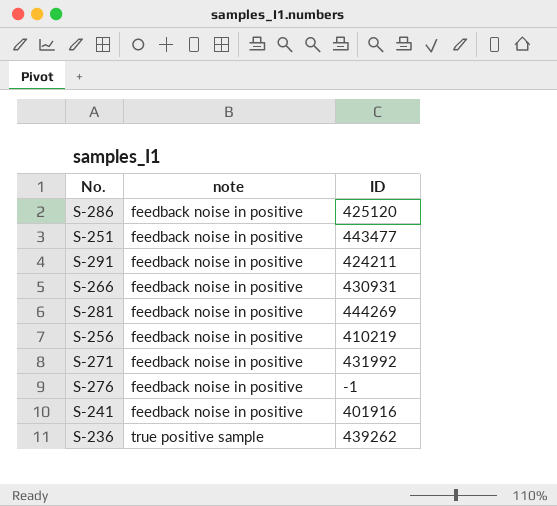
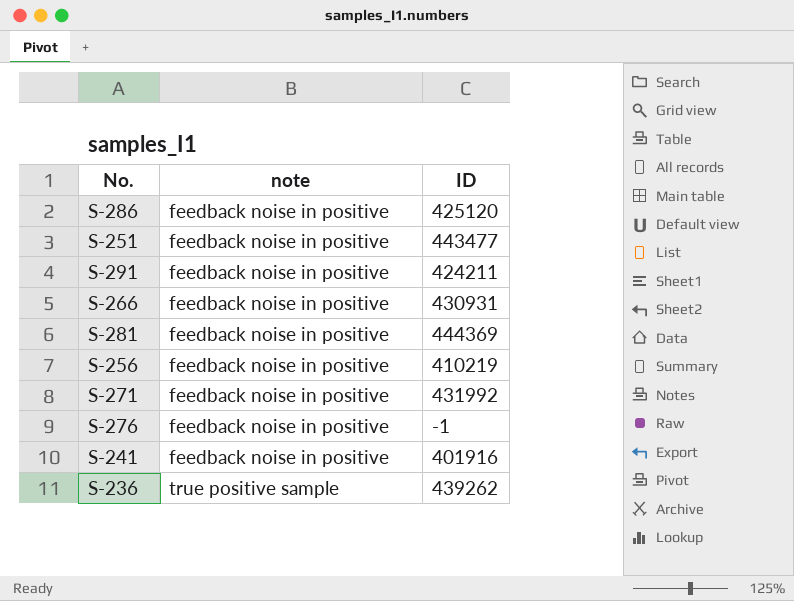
S-281 | ID: 444269 -> 444369

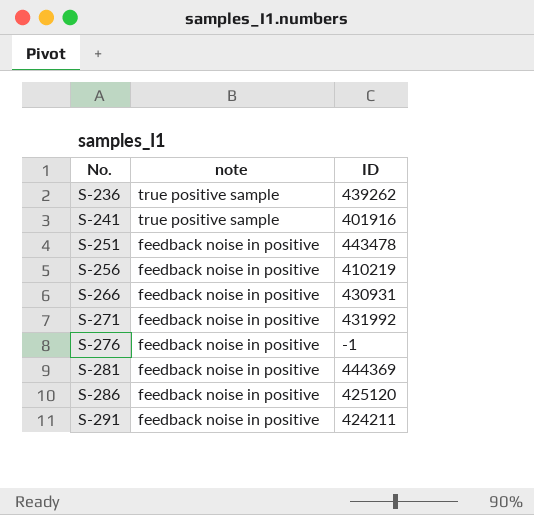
row order: note ascending -> No. ascending
S-241 | note: feedback noise in positive -> true positive sample
S-251 | ID: 443477 -> 443478

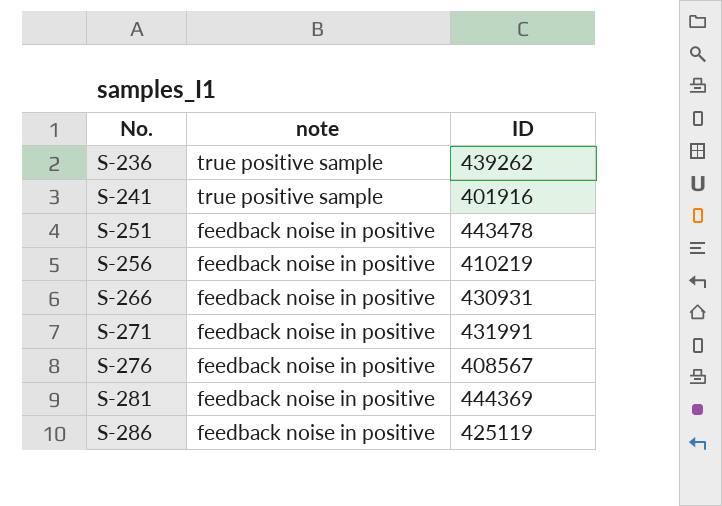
row S-291: feedback noise in positive | 424211 -> none
S-271 | ID: 431992 -> 431991
S-276 | ID: -1 -> 408567
S-286 | ID: 425120 -> 425119

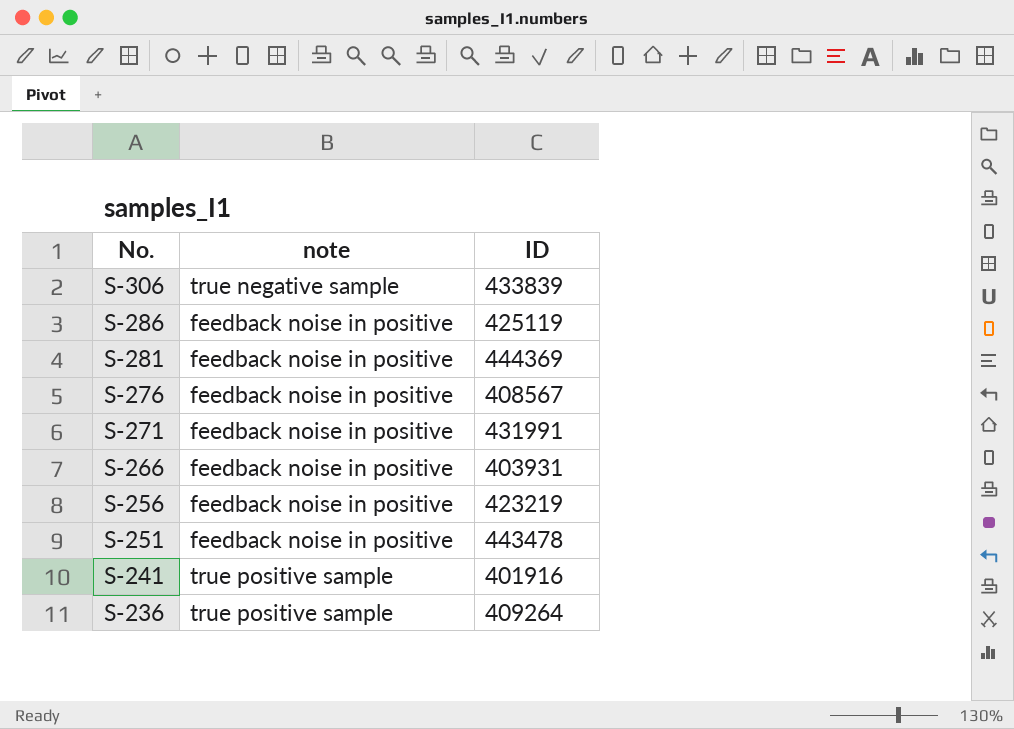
row order: No. ascending -> No. descending
row S-306: none -> true negative sample | 433839
S-266 | ID: 430931 -> 403931
S-256 | ID: 410219 -> 423219
S-236 | ID: 439262 -> 409264

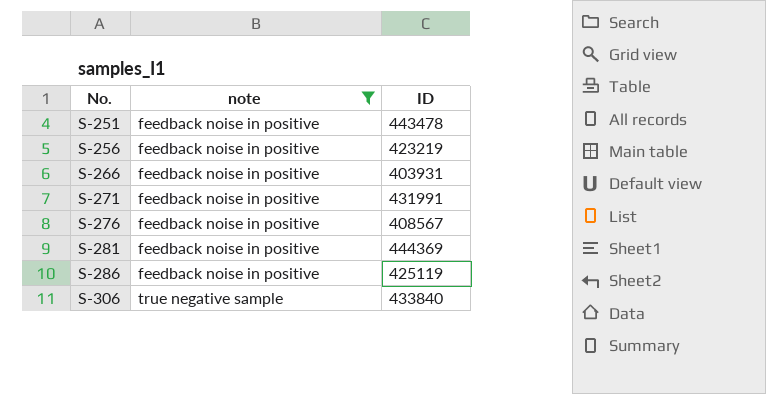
filter: none -> note != true positive sample
row order: No. descending -> No. ascending
S-306 | ID: 433839 -> 433840

